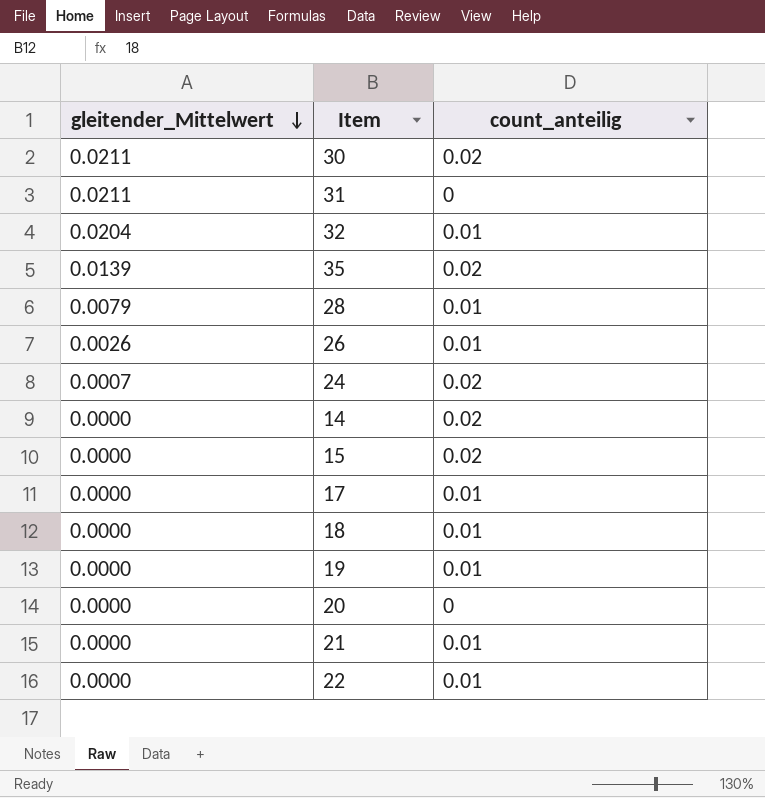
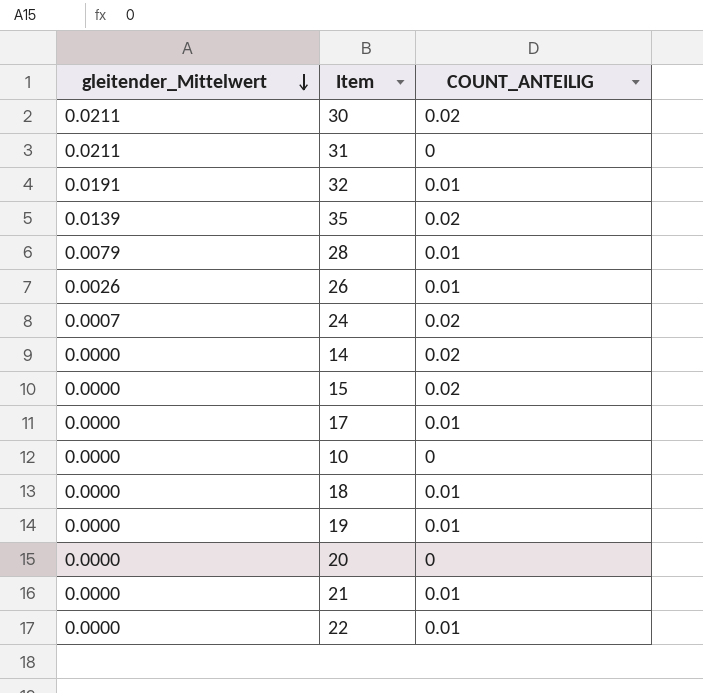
column name: count_anteilig -> COUNT_ANTEILIG
32 | gleitender_Mittelwert: 0.0204 -> 0.0191
row 10: none -> 0.0000 | 0

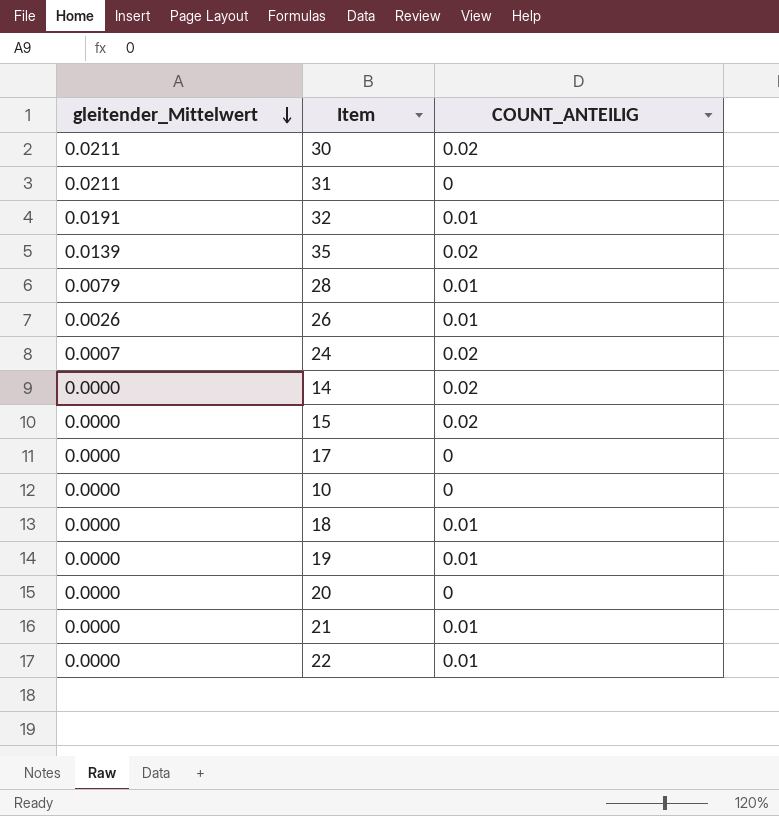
17 | COUNT_ANTEILIG: 0.01 -> 0

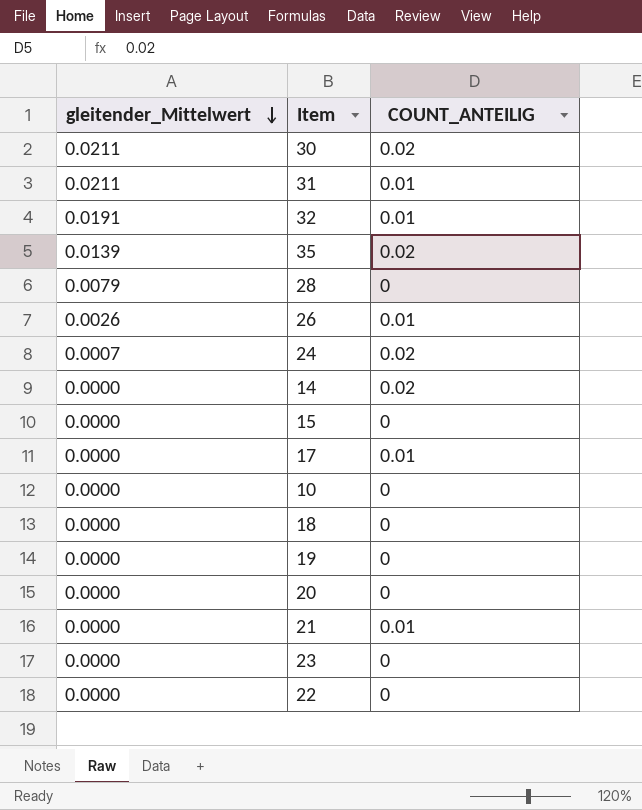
31 | COUNT_ANTEILIG: 0 -> 0.01
28 | COUNT_ANTEILIG: 0.01 -> 0
15 | COUNT_ANTEILIG: 0.02 -> 0
17 | COUNT_ANTEILIG: 0 -> 0.01
18 | COUNT_ANTEILIG: 0.01 -> 0
19 | COUNT_ANTEILIG: 0.01 -> 0
row 23: none -> 0.0000 | 0
22 | COUNT_ANTEILIG: 0.01 -> 0

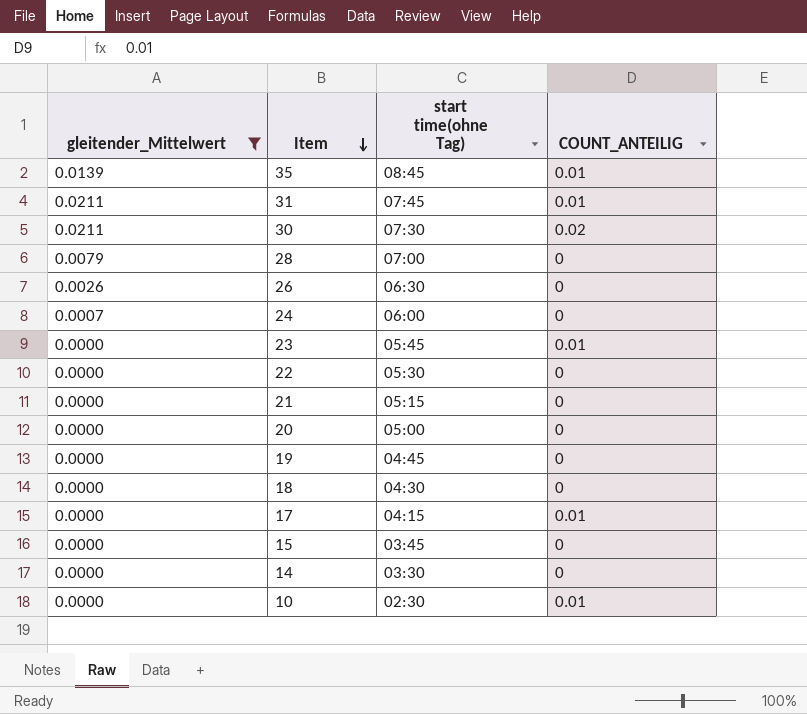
filter: none -> gleitender_Mittelwert != 0.0191
row order: gleitender_Mittelwert descending -> Item descending
column start time(ohne Tag) | position: none -> 3
35 | COUNT_ANTEILIG: 0.02 -> 0.01
26 | COUNT_ANTEILIG: 0.01 -> 0
24 | COUNT_ANTEILIG: 0.02 -> 0
23 | COUNT_ANTEILIG: 0 -> 0.01
21 | COUNT_ANTEILIG: 0.01 -> 0
14 | COUNT_ANTEILIG: 0.02 -> 0
10 | COUNT_ANTEILIG: 0 -> 0.01

